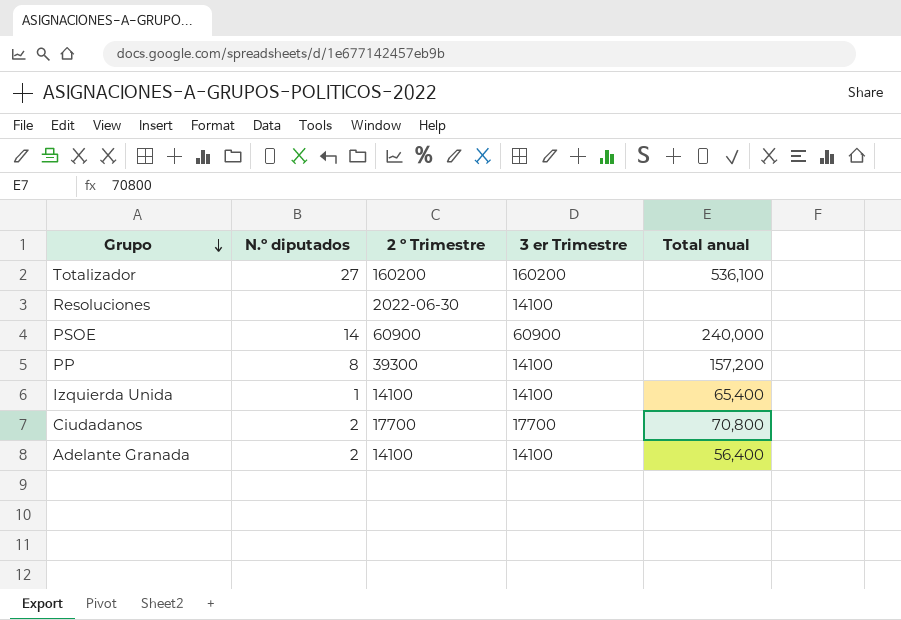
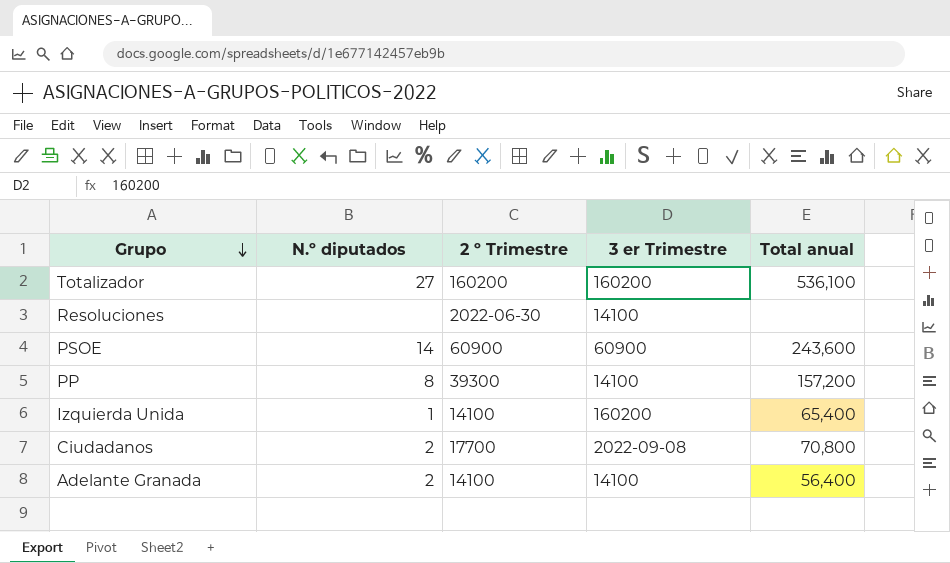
PSOE | Total anual: 240,000 -> 243,600
Izquierda Unida | 3 er Trimestre: 14100 -> 160200
Ciudadanos | 3 er Trimestre: 17700 -> 2022-09-08

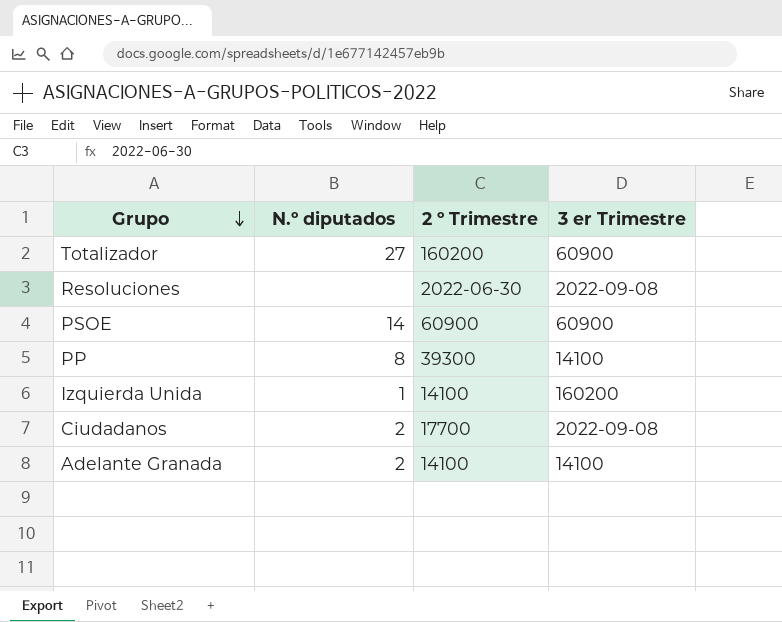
column Total anual | position: 5 -> none
Totalizador | 3 er Trimestre: 160200 -> 60900
Resoluciones | 3 er Trimestre: 14100 -> 2022-09-08

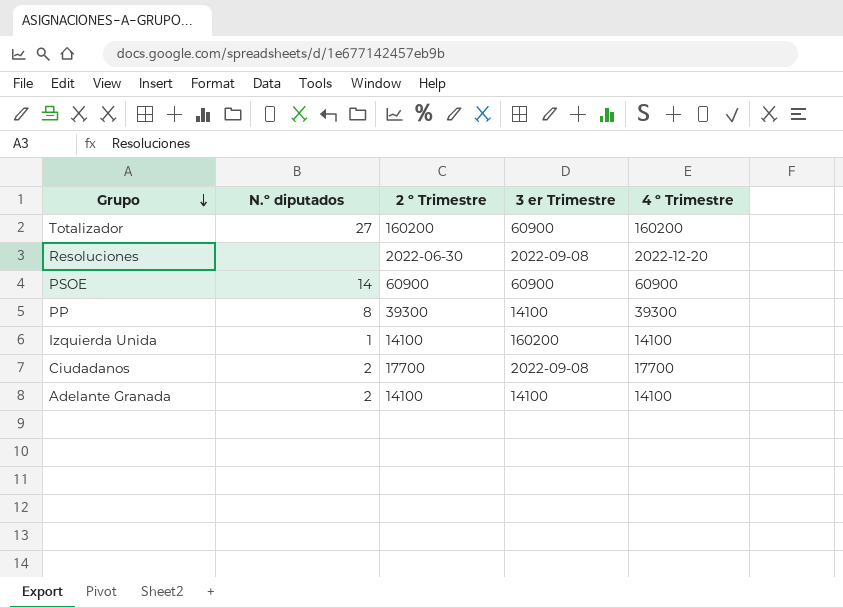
column 4 º Trimestre | position: none -> 5

